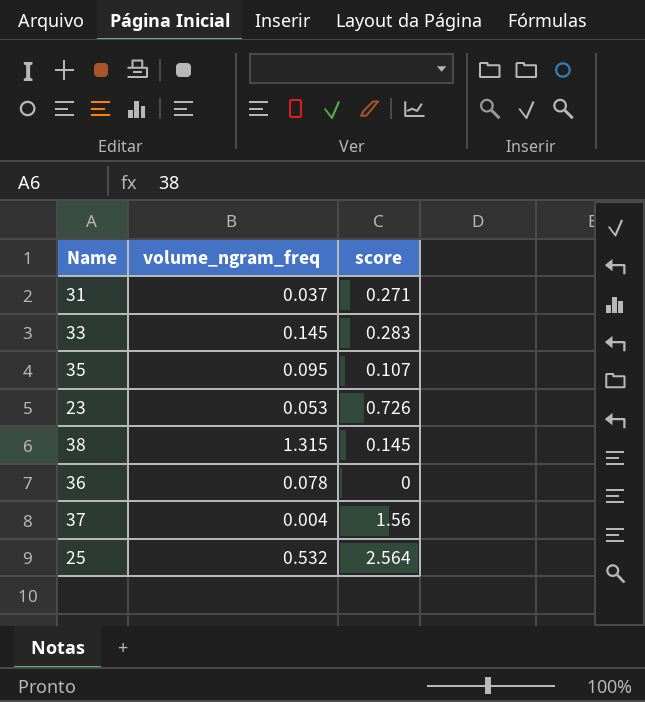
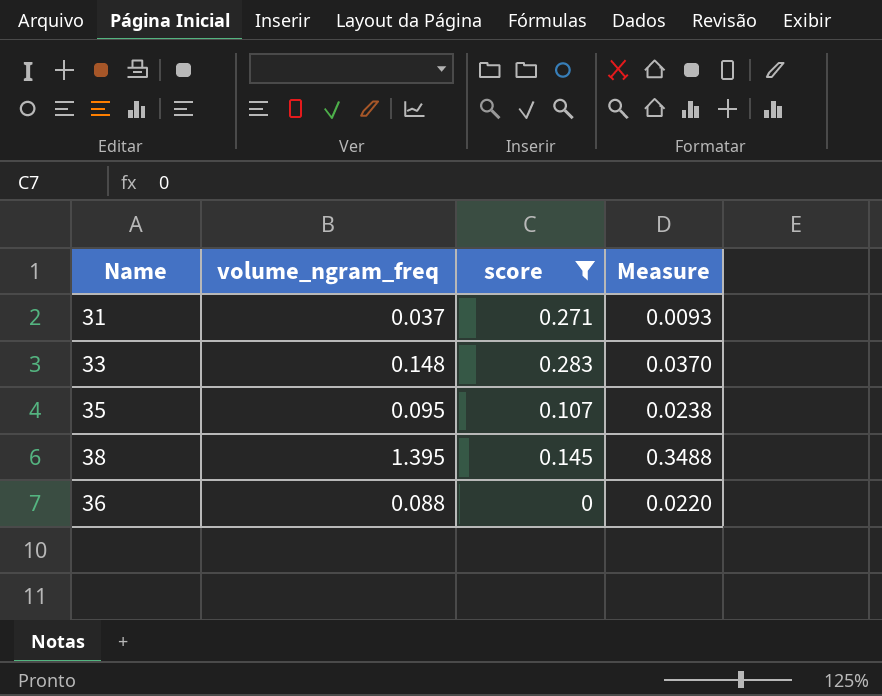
filter: none -> score <= 0.283
column Measure | formula: none -> [volume_ngram_freq] * 0.25
33 | volume_ngram_freq: 0.145 -> 0.148
38 | volume_ngram_freq: 1.315 -> 1.395
36 | volume_ngram_freq: 0.078 -> 0.088

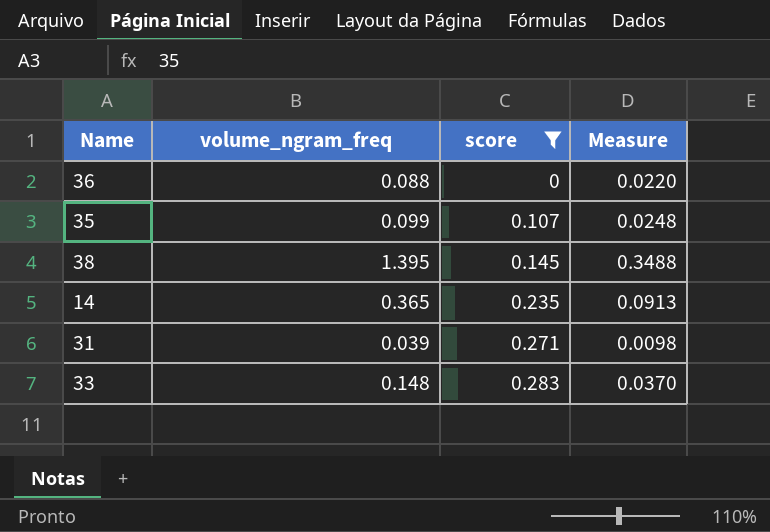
row order: none -> score ascending
35 | volume_ngram_freq: 0.095 -> 0.099
35 | Measure: 0.0238 -> 0.0248
row 14: none -> 0.365 | 0.235 | 0.0913
31 | volume_ngram_freq: 0.037 -> 0.039
31 | Measure: 0.0093 -> 0.0098

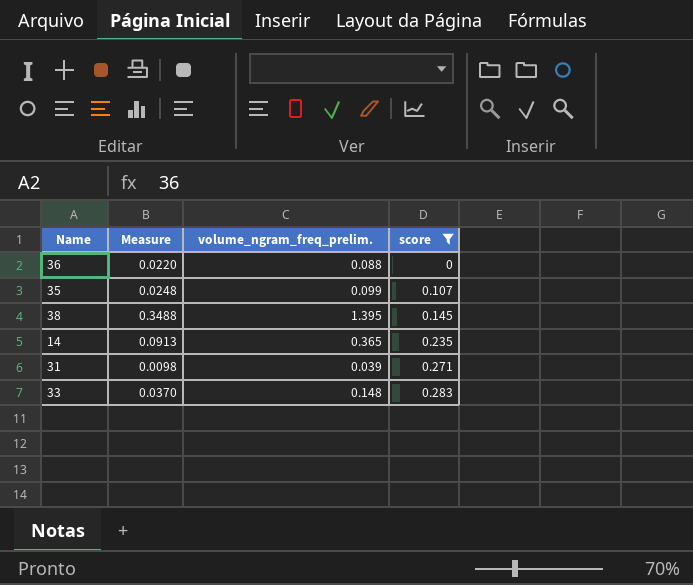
column Measure | position: 4 -> 2
column name: volume_ngram_freq -> volume_ngram_freq_prelim.

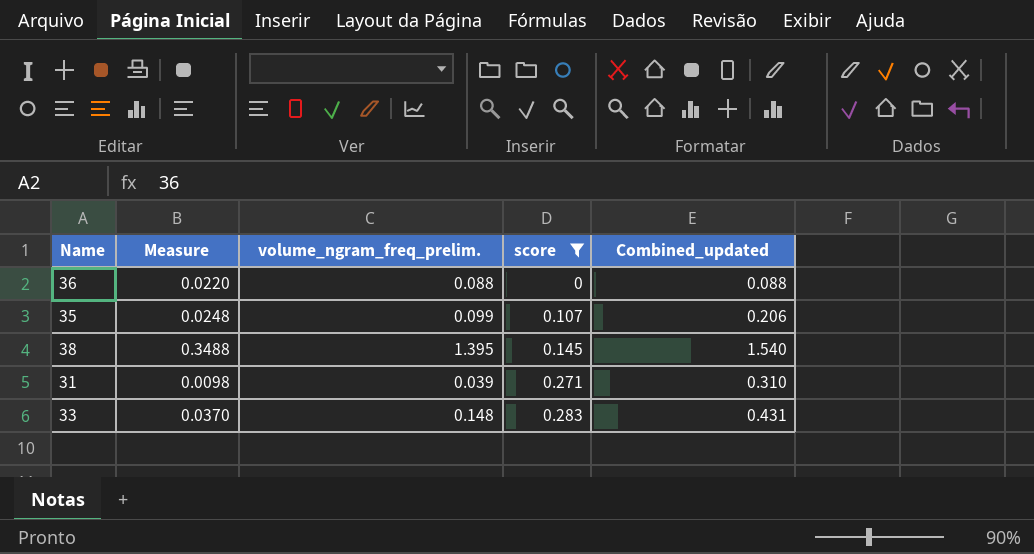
column Combined_updated | formula: none -> [volume_ngram_freq_prelim.] + [score]
row 14: 0.0913 | 0.365 | 0.235 -> none

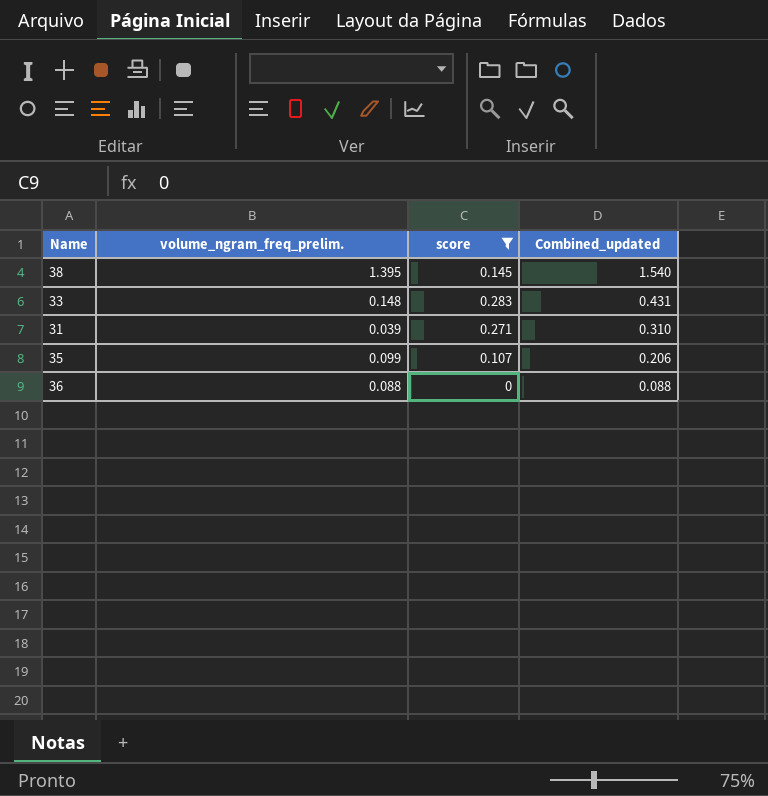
row order: score ascending -> Combined_updated descending
column Measure | formula: [volume_ngram_freq_prelim.] * 0.25 -> none

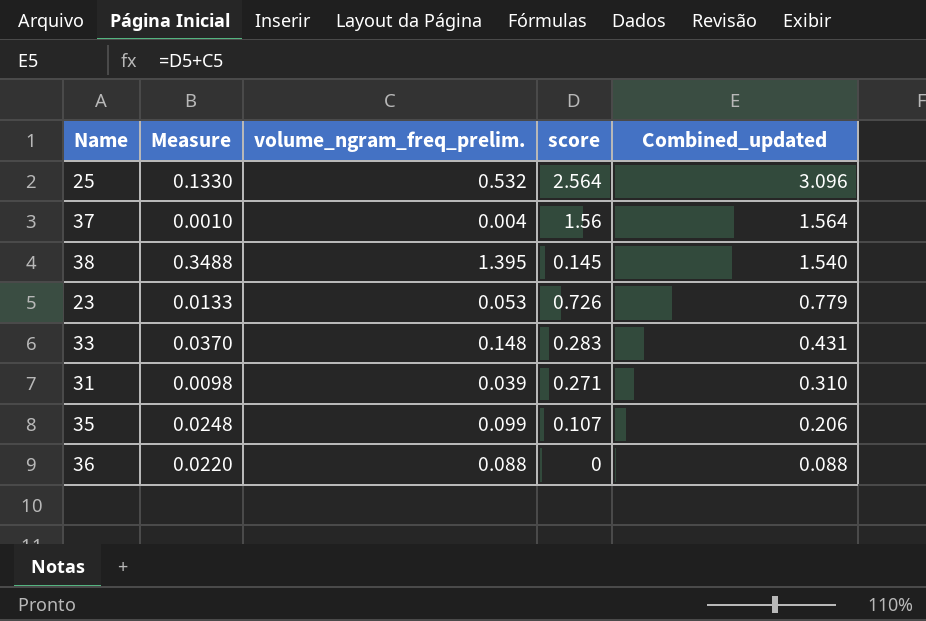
filter: score <= 0.283 -> none
column Measure | formula: none -> [volume_ngram_freq_prelim.] * 0.25

